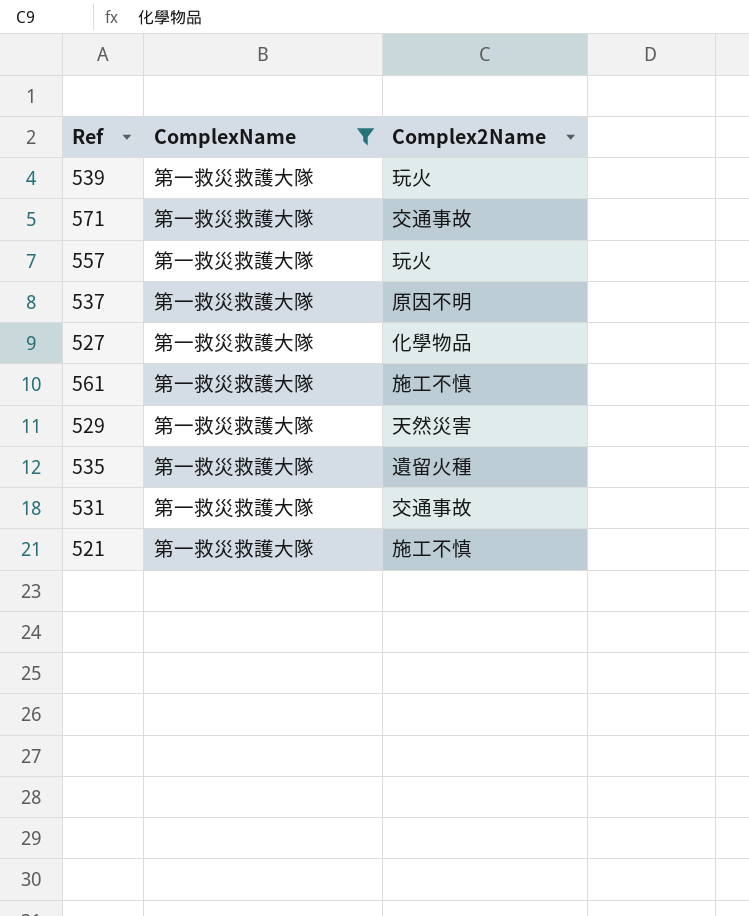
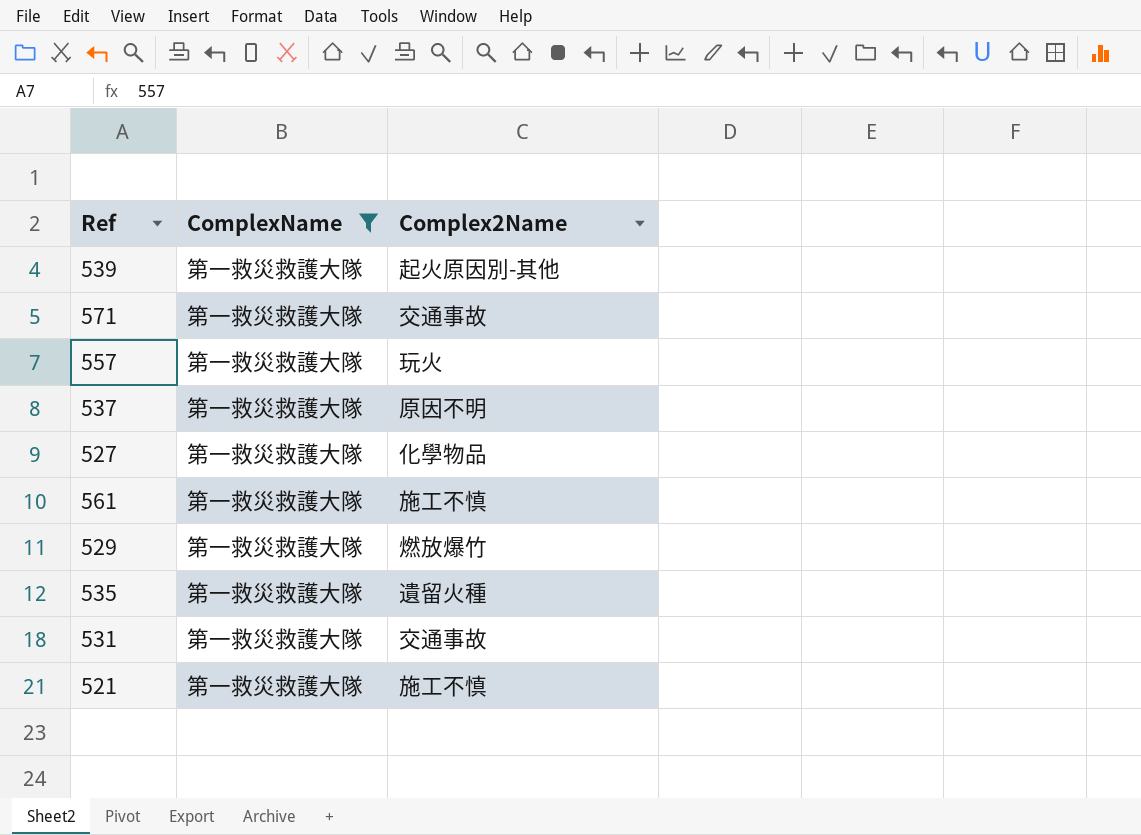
539 | Complex2Name: 玩火 -> 起火原因別-其他
529 | Complex2Name: 天然災害 -> 燃放爆竹

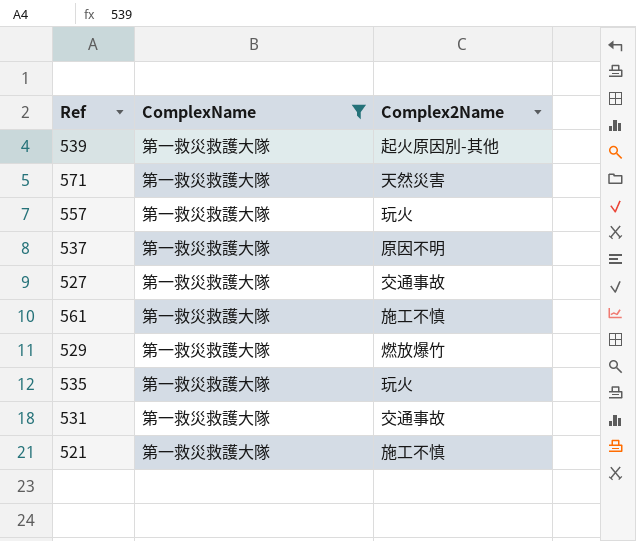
571 | Complex2Name: 交通事故 -> 天然災害
527 | Complex2Name: 化學物品 -> 交通事故
535 | Complex2Name: 遺留火種 -> 玩火

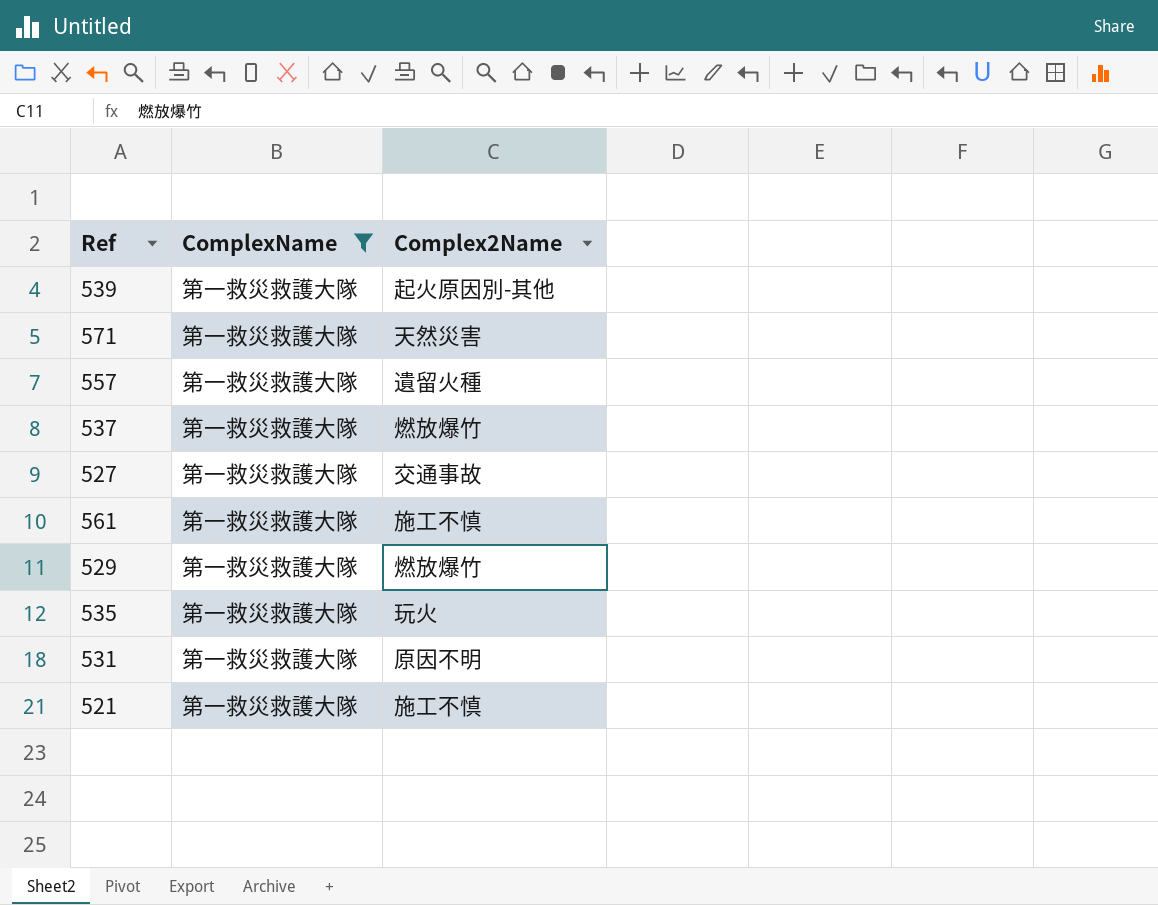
557 | Complex2Name: 玩火 -> 遺留火種
537 | Complex2Name: 原因不明 -> 燃放爆竹
531 | Complex2Name: 交通事故 -> 原因不明

